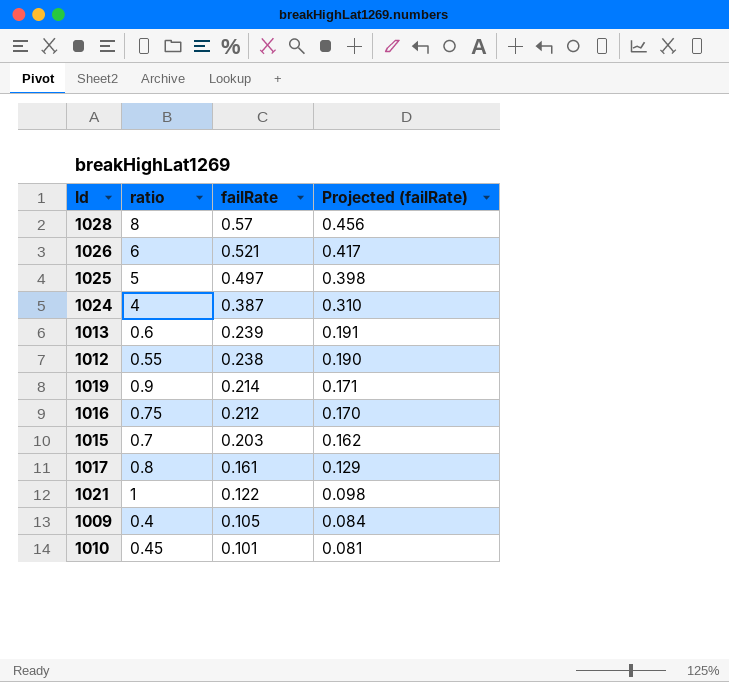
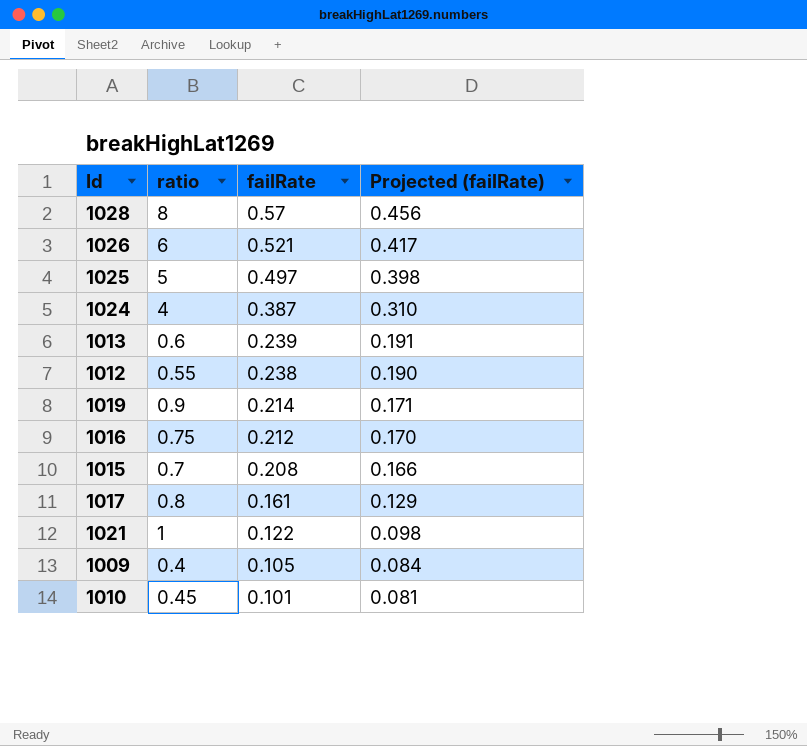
1015 | failRate: 0.203 -> 0.208
1015 | Projected (failRate): 0.162 -> 0.166

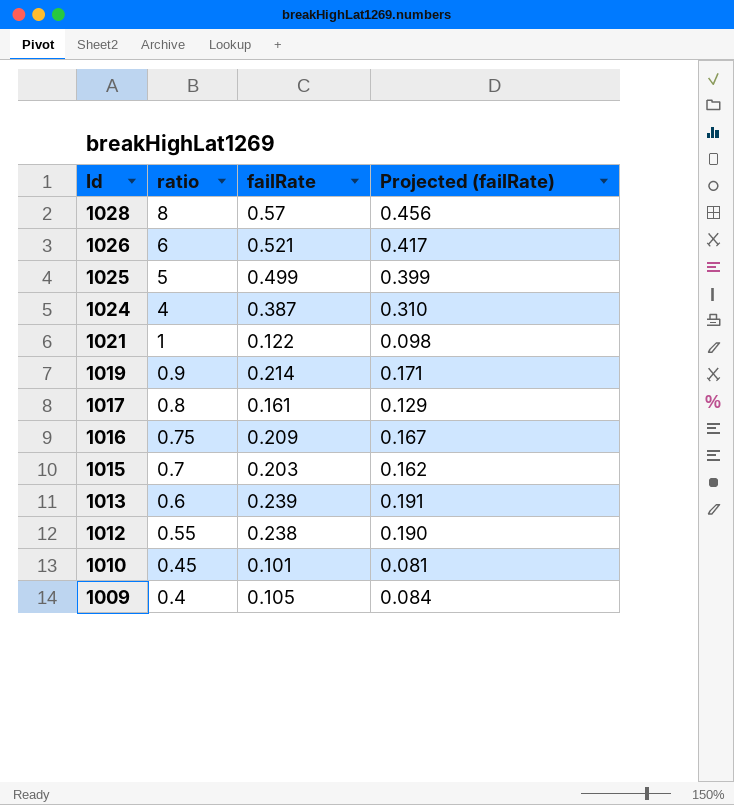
row order: failRate descending -> Id descending
1025 | failRate: 0.497 -> 0.499
1025 | Projected (failRate): 0.398 -> 0.399
1016 | failRate: 0.212 -> 0.209
1016 | Projected (failRate): 0.170 -> 0.167
1015 | failRate: 0.208 -> 0.203
1015 | Projected (failRate): 0.166 -> 0.162

